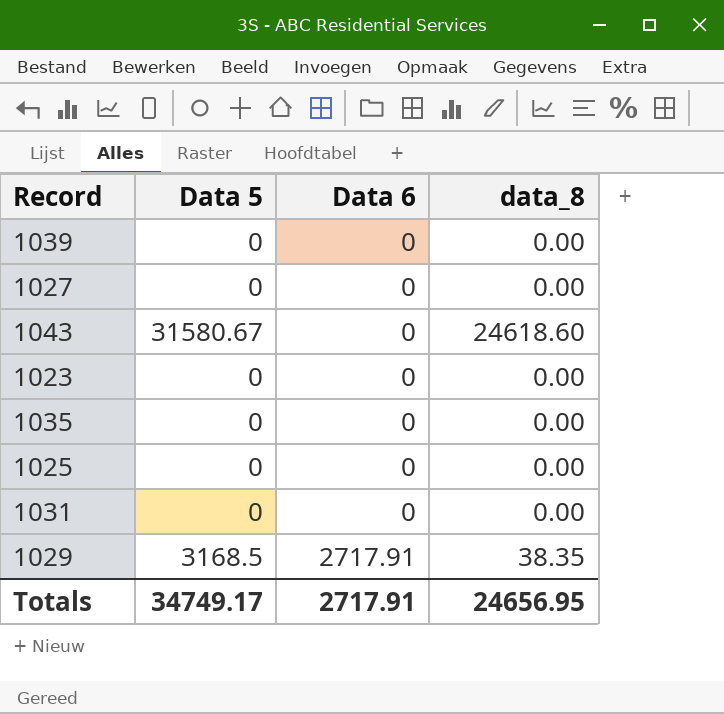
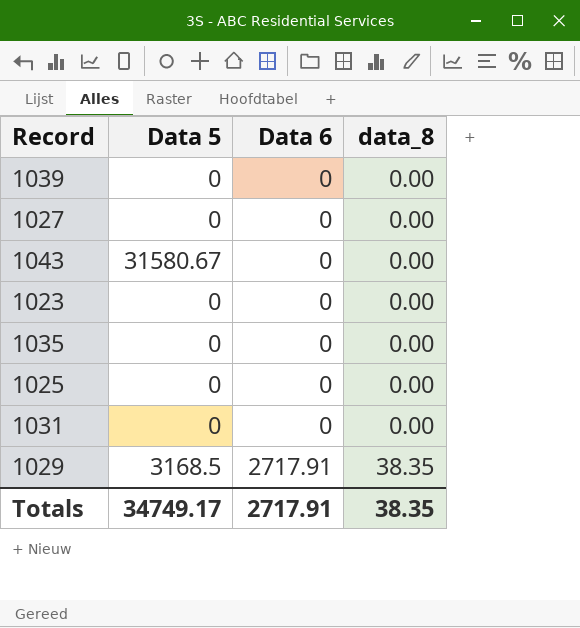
1043 | data_8: 24618.60 -> 0.00
Totals | data_8: 24656.95 -> 38.35

